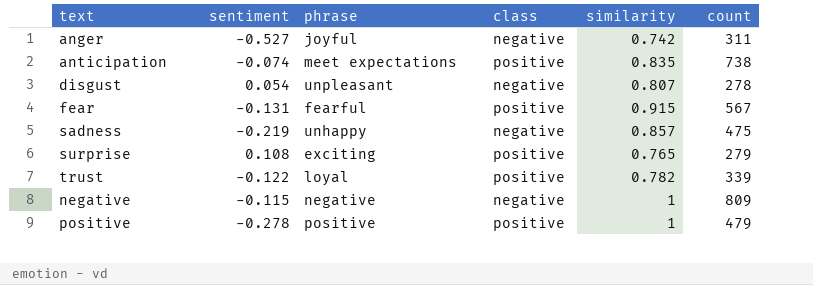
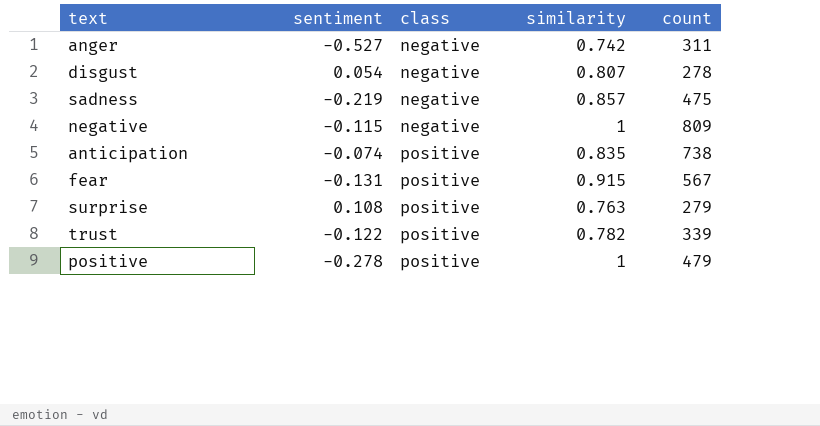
row order: none -> class ascending
column phrase | position: 3 -> none
surprise | similarity: 0.765 -> 0.763

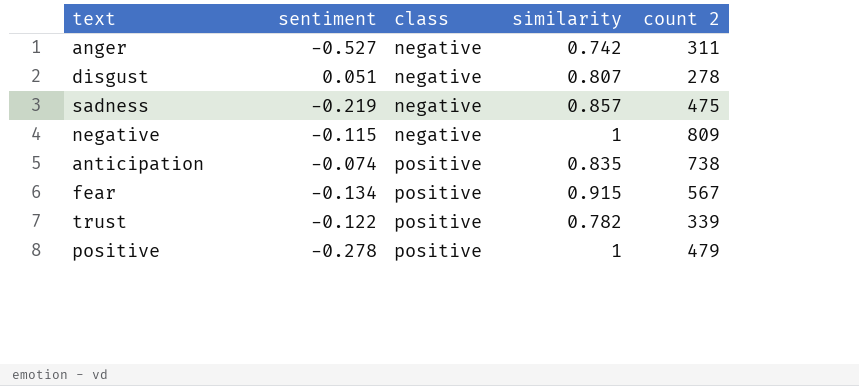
column name: count -> count 2
row surprise: 0.108 | positive | 0.763 | 279 -> none
disgust | sentiment: 0.054 -> 0.051
fear | sentiment: -0.131 -> -0.134

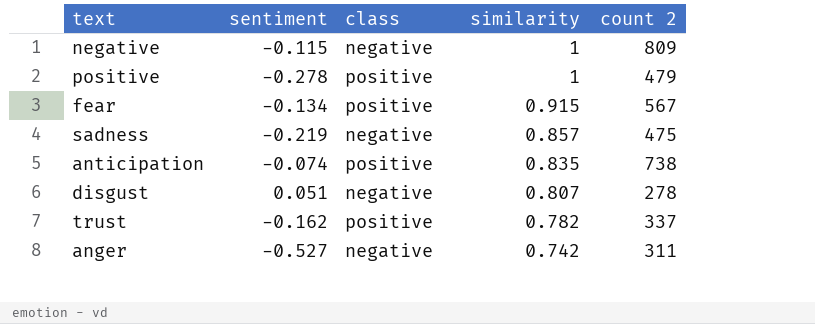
row order: class ascending -> similarity descending
trust | sentiment: -0.122 -> -0.162
trust | count 2: 339 -> 337

